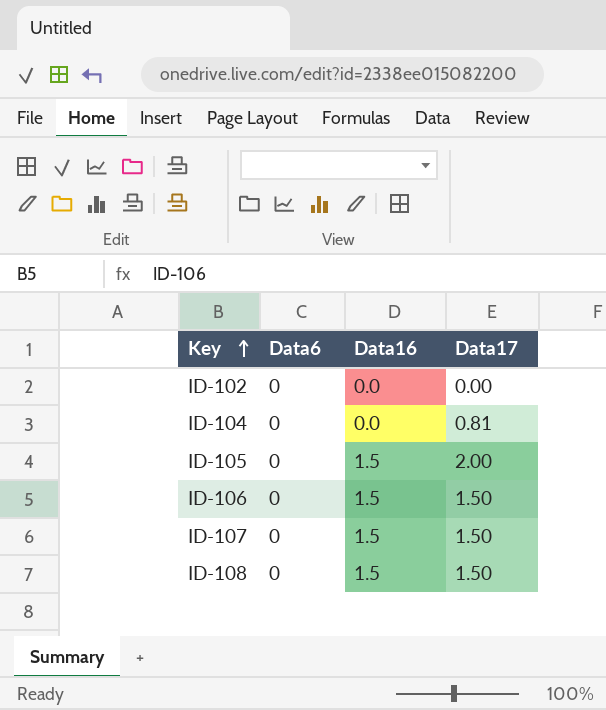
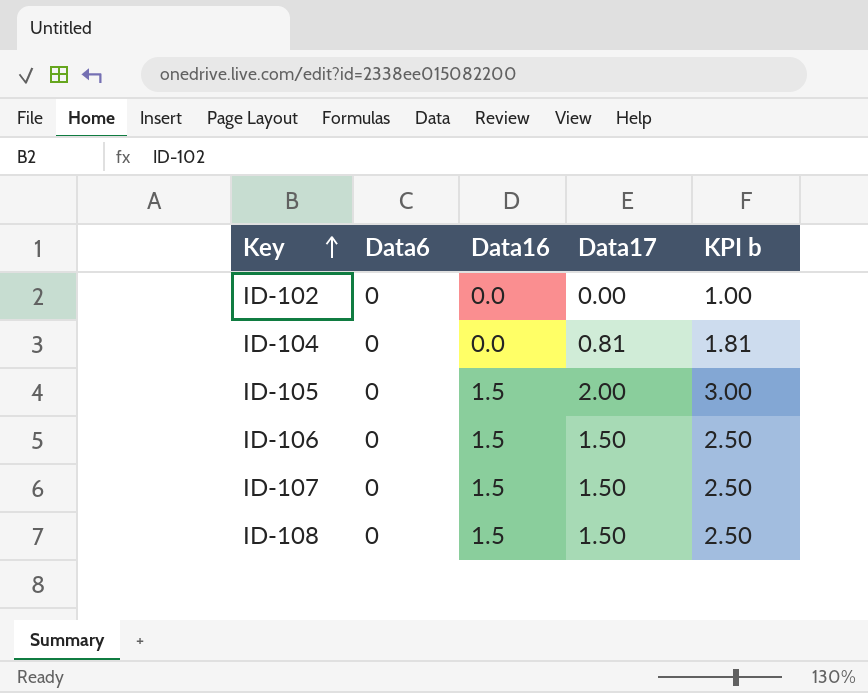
column KPI b | formula: none -> [Data17] + 1

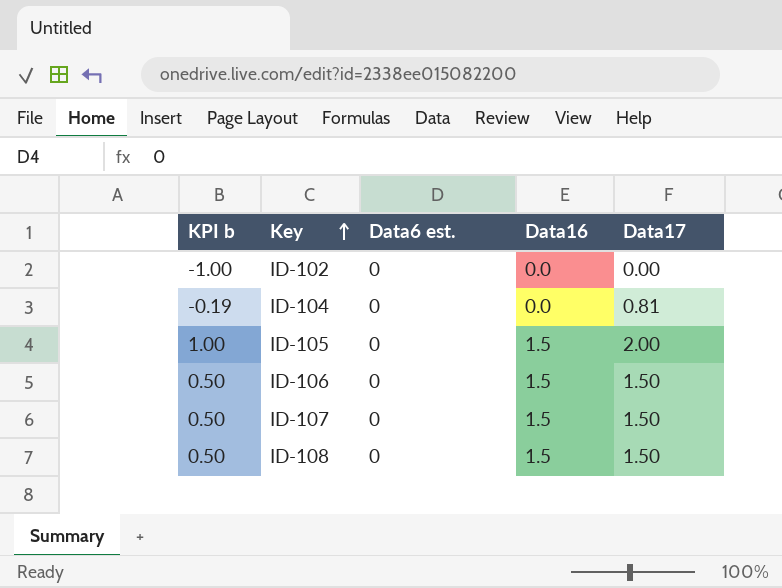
column KPI b | formula: [Data17] + 1 -> [Data17] - 1
column KPI b | position: 5 -> 1
column name: Data6 -> Data6 est.

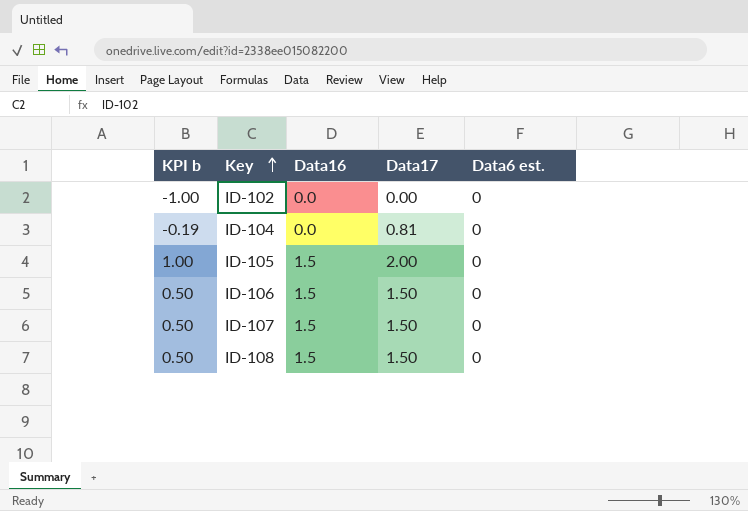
column Data6 est. | position: 3 -> 5

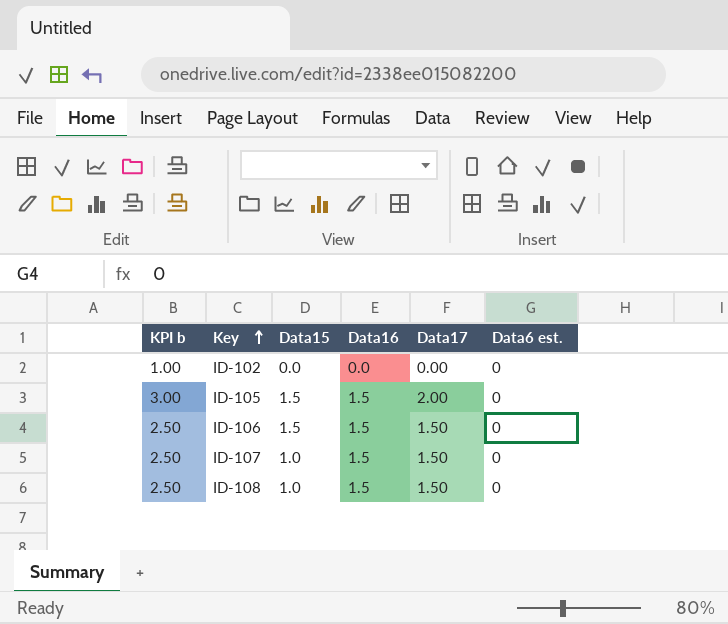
column KPI b | formula: [Data17] - 1 -> [Data17] + 1
column Data15 | position: none -> 3
row ID-104: -0.19 | 0.0 | 0.81 | 0 -> none

